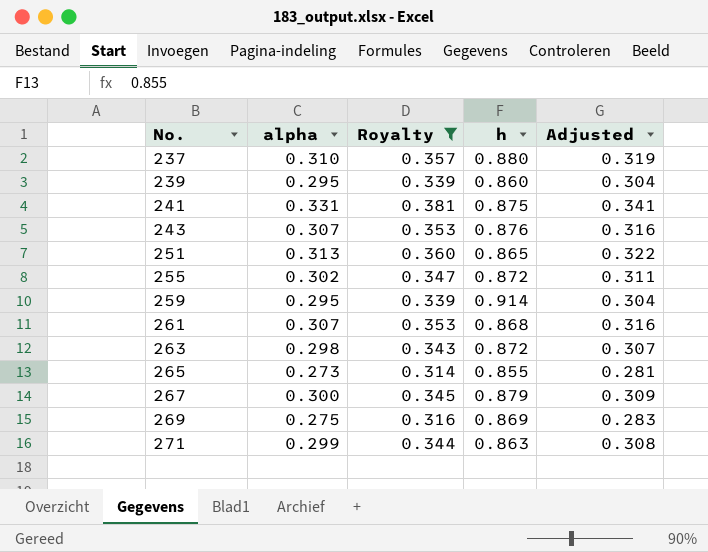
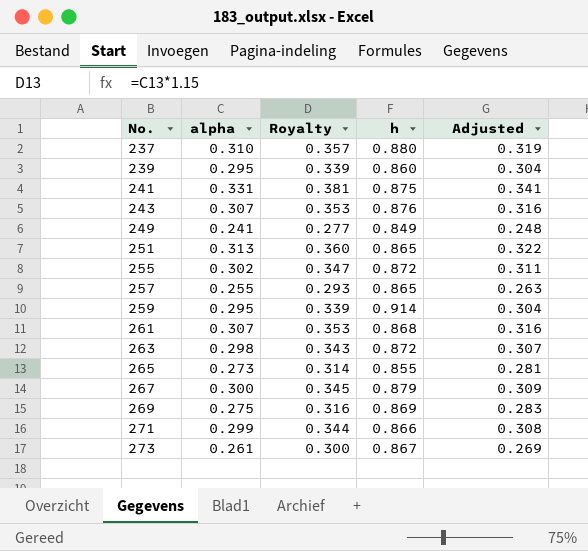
filter: Royalty >= 0.314 -> none
271 | h: 0.863 -> 0.866

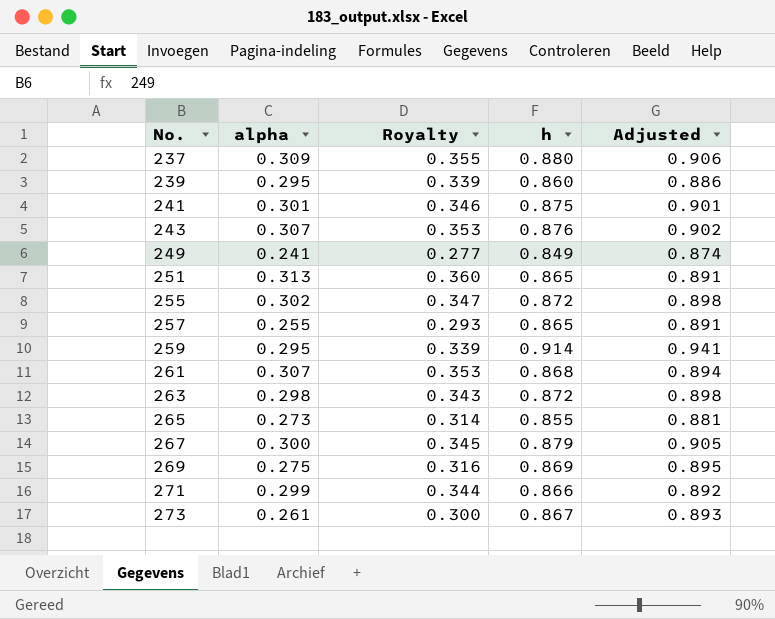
column Adjusted | formula: [alpha] * 1.03 -> [h] * 1.03
237 | alpha: 0.310 -> 0.309
237 | Royalty: 0.357 -> 0.355
241 | alpha: 0.331 -> 0.301
241 | Royalty: 0.381 -> 0.346

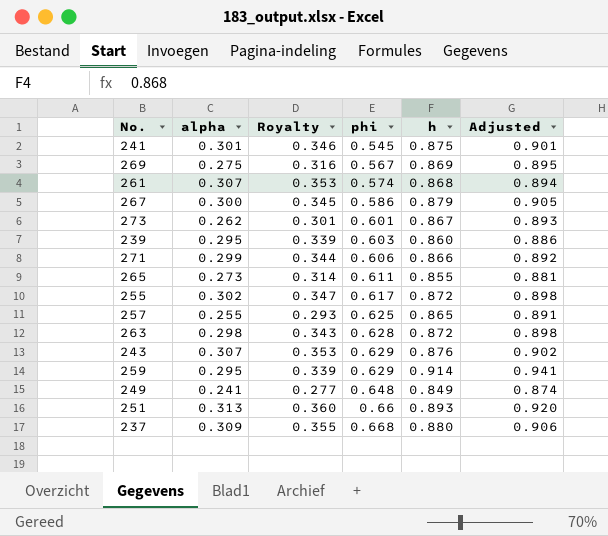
row order: No. ascending -> phi ascending
column phi | position: none -> 4
273 | alpha: 0.261 -> 0.262
273 | Royalty: 0.300 -> 0.301
251 | h: 0.865 -> 0.893
251 | Adjusted: 0.891 -> 0.920

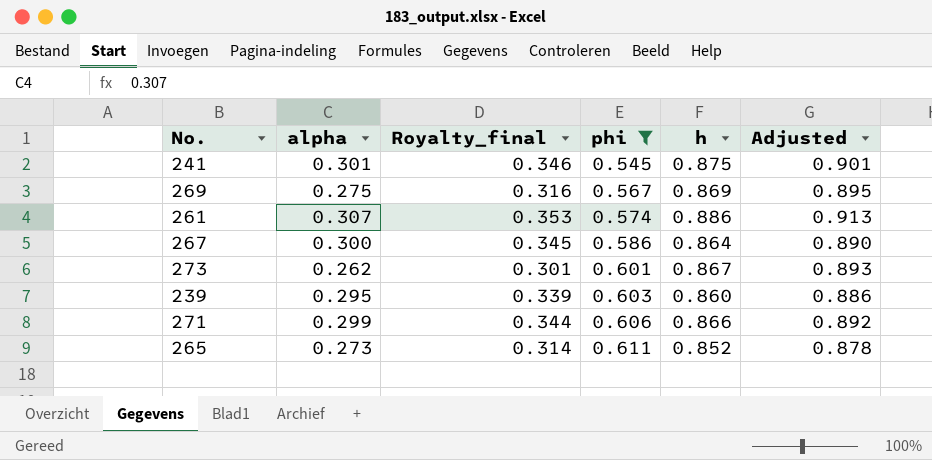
filter: none -> phi <= 0.611
column name: Royalty -> Royalty_final
261 | h: 0.868 -> 0.886
261 | Adjusted: 0.894 -> 0.913
267 | h: 0.879 -> 0.864
267 | Adjusted: 0.905 -> 0.890
265 | h: 0.855 -> 0.852
265 | Adjusted: 0.881 -> 0.878

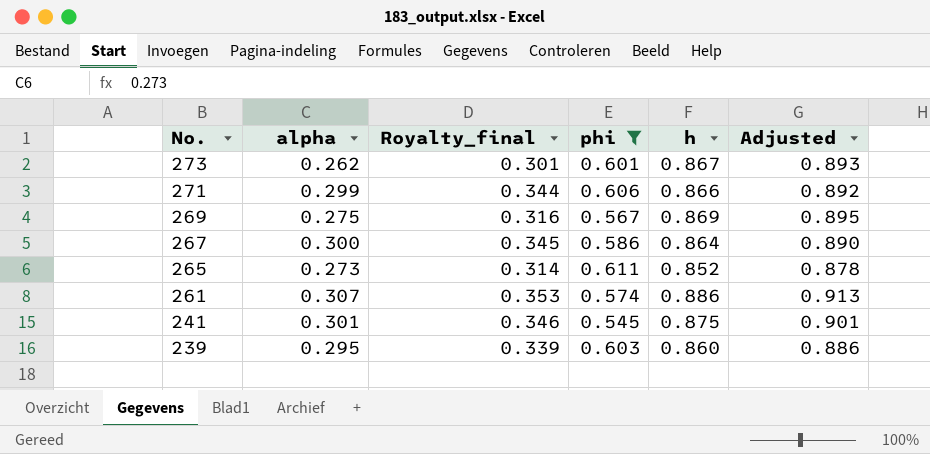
row order: phi ascending -> No. descending

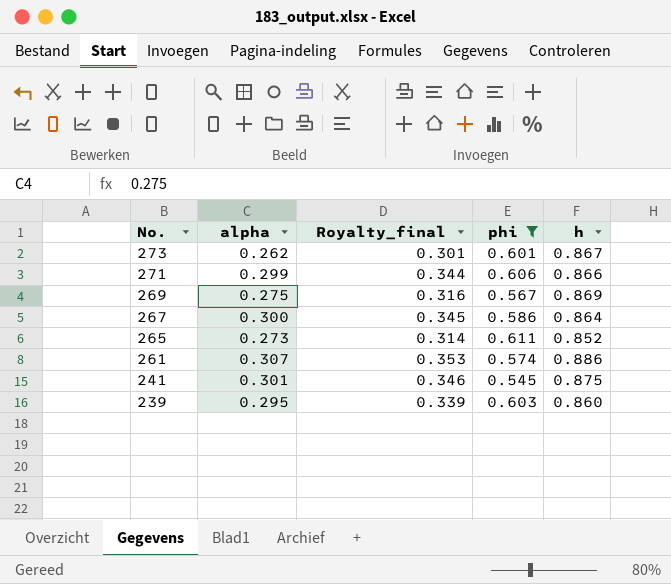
column Adjusted | formula: [h] * 1.03 -> none

